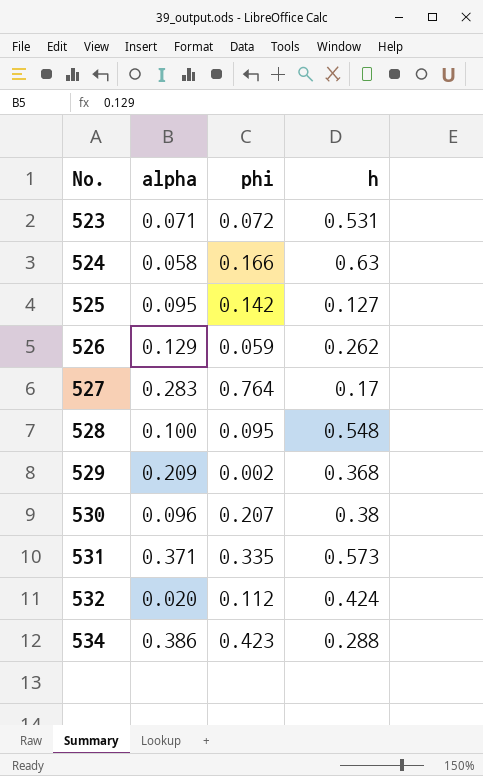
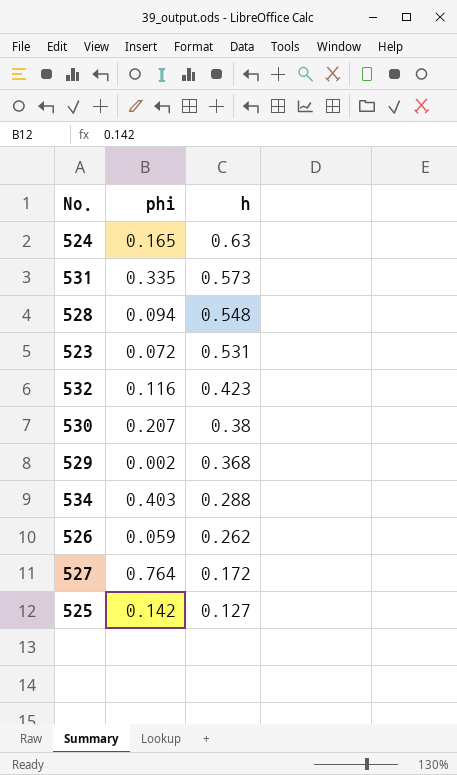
row order: No. ascending -> h descending
column alpha | position: 2 -> none
524 | phi: 0.166 -> 0.165
528 | phi: 0.095 -> 0.094
532 | phi: 0.112 -> 0.116
532 | h: 0.424 -> 0.423
534 | phi: 0.423 -> 0.403
527 | h: 0.17 -> 0.172

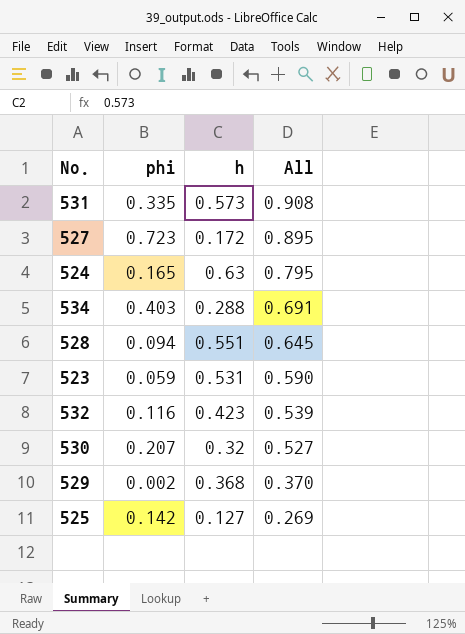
row order: h descending -> All descending
column All | formula: none -> [phi] + [h]
row 526: 0.059 | 0.262 -> none
527 | phi: 0.764 -> 0.723
528 | h: 0.548 -> 0.551
523 | phi: 0.072 -> 0.059
530 | h: 0.38 -> 0.32

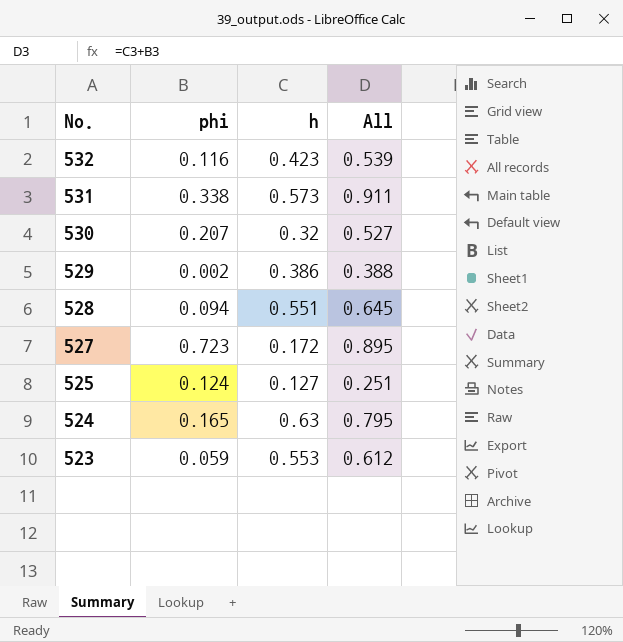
row order: All descending -> No. descending
row 534: 0.403 | 0.288 | 0.691 -> none
531 | phi: 0.335 -> 0.338
531 | All: 0.908 -> 0.911
529 | h: 0.368 -> 0.386
529 | All: 0.370 -> 0.388
525 | phi: 0.142 -> 0.124
525 | All: 0.269 -> 0.251
523 | h: 0.531 -> 0.553
523 | All: 0.590 -> 0.612

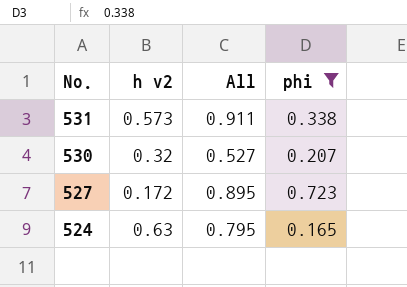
filter: none -> phi >= 0.165
column name: h -> h v2
column phi | position: 2 -> 4

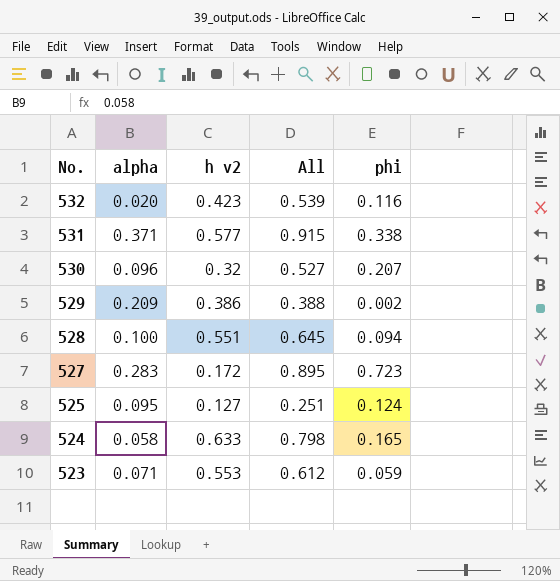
filter: phi >= 0.165 -> none
column alpha | position: none -> 2
531 | h v2: 0.573 -> 0.577
531 | All: 0.911 -> 0.915
524 | h v2: 0.63 -> 0.633
524 | All: 0.795 -> 0.798

